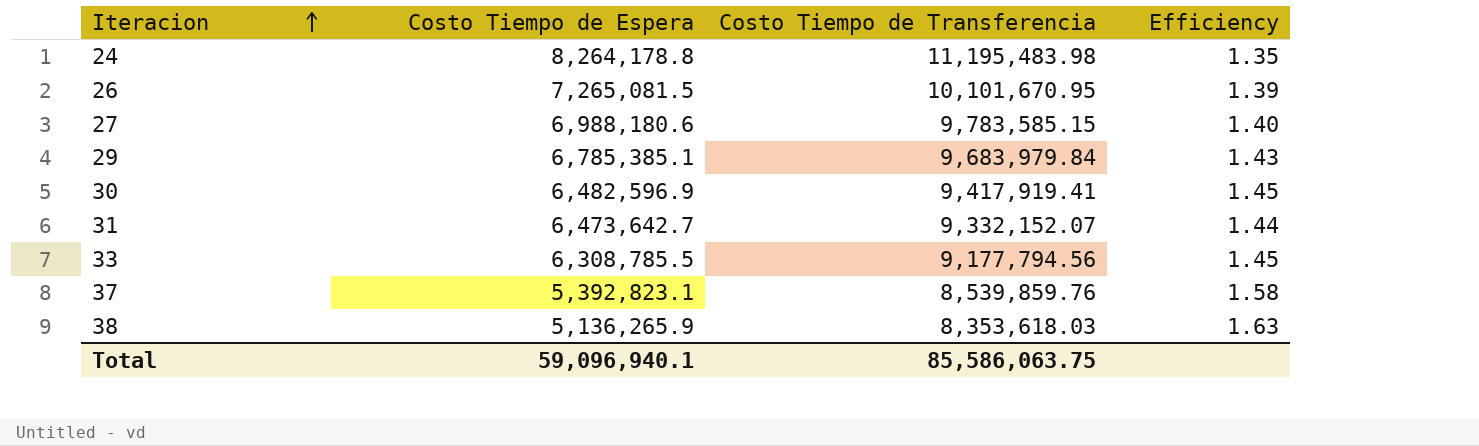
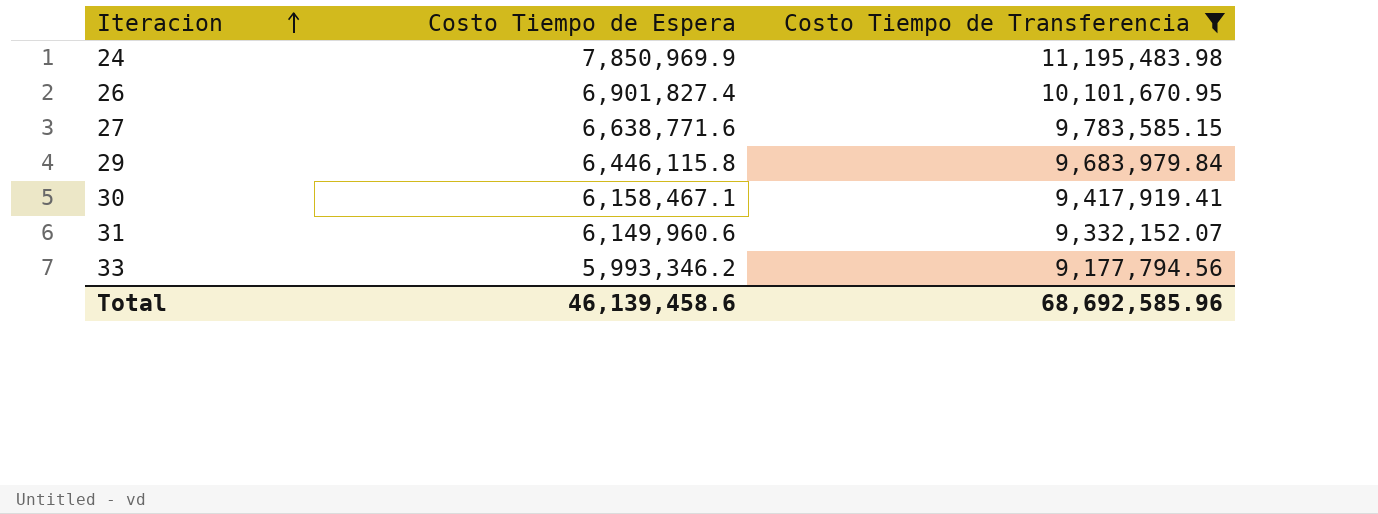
filter: none -> Costo Tiempo de Transferencia >= 9,177,794.56
column Efficiency | formula: [Costo Tiempo de Transferencia] / [Costo Tiempo de Espera] -> none
24 | Costo Tiempo de Espera: 8,264,178.8 -> 7,850,969.9
26 | Costo Tiempo de Espera: 7,265,081.5 -> 6,901,827.4
27 | Costo Tiempo de Espera: 6,988,180.6 -> 6,638,771.6
29 | Costo Tiempo de Espera: 6,785,385.1 -> 6,446,115.8
30 | Costo Tiempo de Espera: 6,482,596.9 -> 6,158,467.1
31 | Costo Tiempo de Espera: 6,473,642.7 -> 6,149,960.6
33 | Costo Tiempo de Espera: 6,308,785.5 -> 5,993,346.2
Total | Costo Tiempo de Espera: 59,096,940.1 -> 46,139,458.6
Total | Costo Tiempo de Transferencia: 85,586,063.75 -> 68,692,585.96

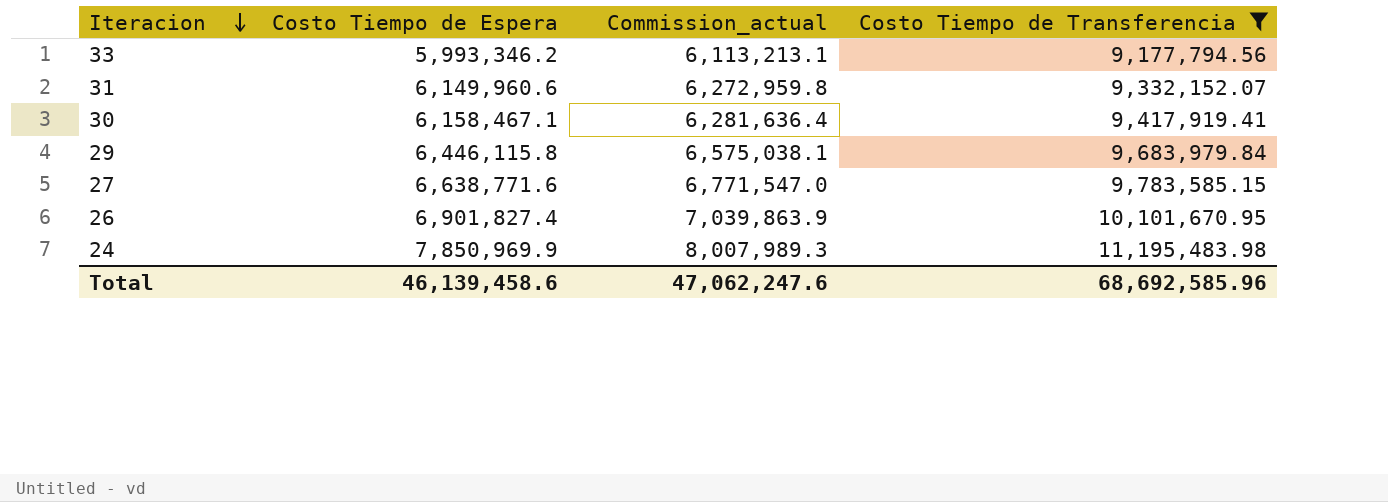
row order: Iteracion ascending -> Iteracion descending
column Commission_actual | formula: none -> [Costo Tiempo de Espera] * 1.02

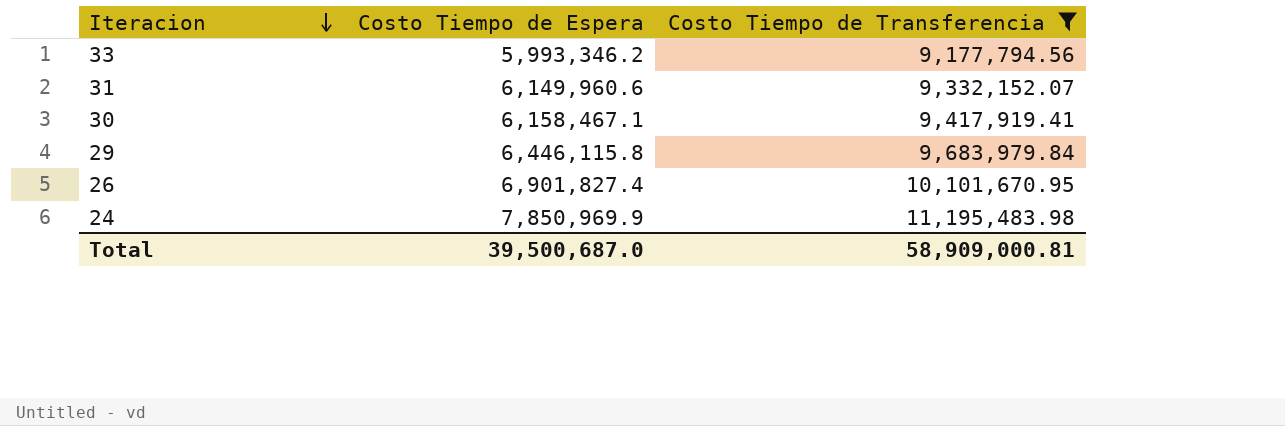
column Commission_actual | formula: [Costo Tiempo de Espera] * 1.02 -> none
row 27: 6,638,771.6 | 6,771,547.0 | 9,783,585.15 -> none
Total | Costo Tiempo de Espera: 46,139,458.6 -> 39,500,687.0
Total | Costo Tiempo de Transferencia: 68,692,585.96 -> 58,909,000.81

